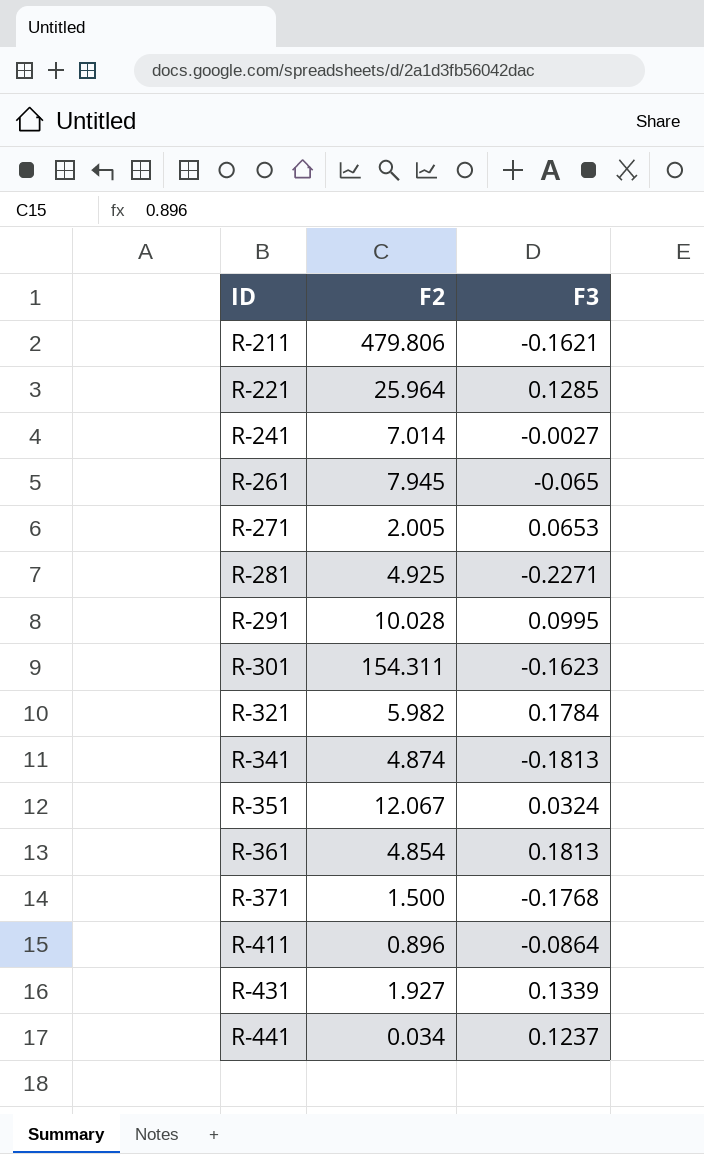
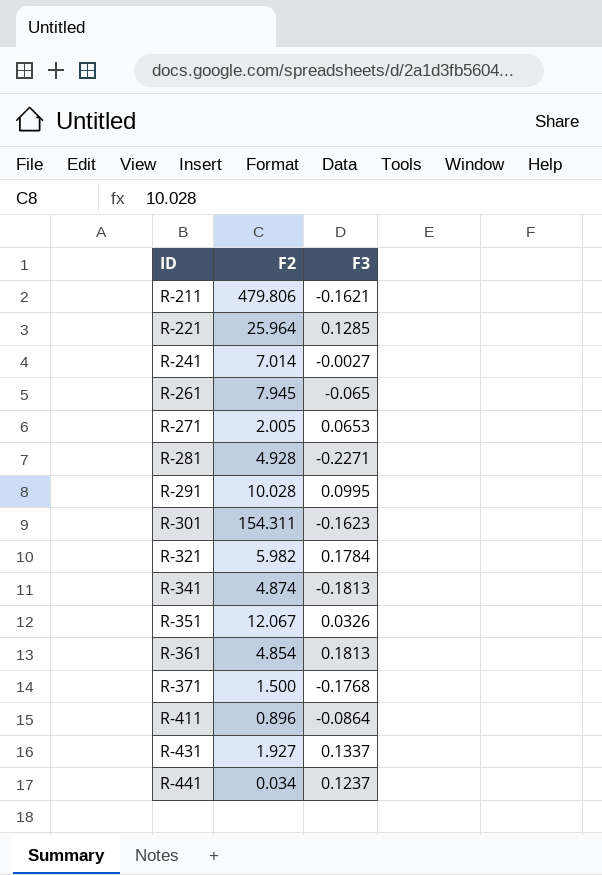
R-281 | F2: 4.925 -> 4.928
R-351 | F3: 0.0324 -> 0.0326
R-431 | F3: 0.1339 -> 0.1337

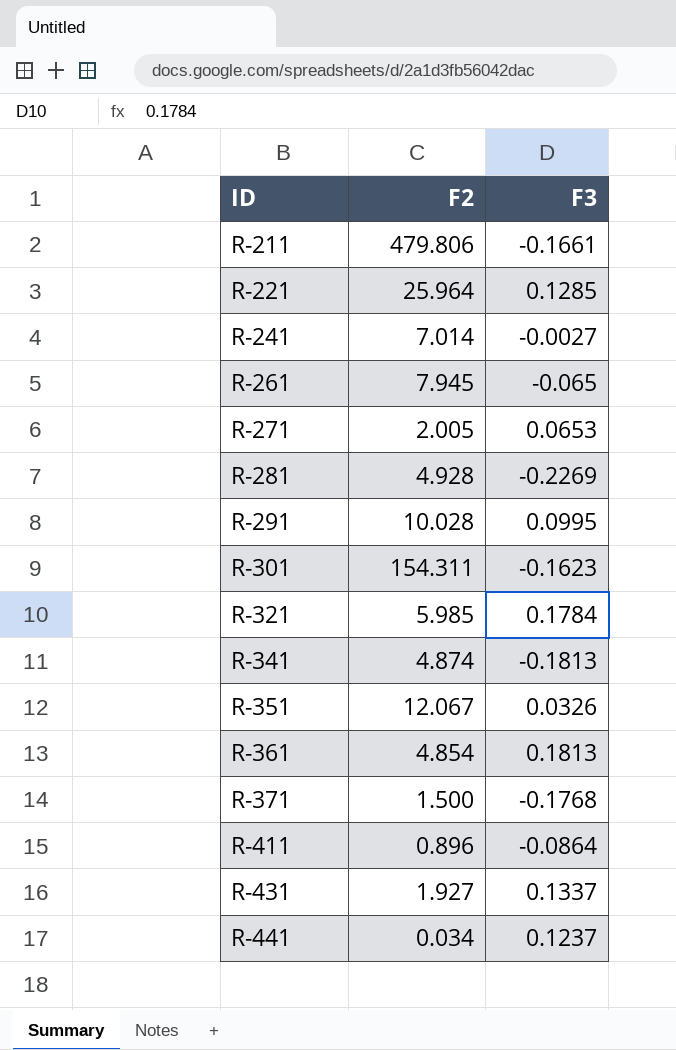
R-211 | F3: -0.1621 -> -0.1661
R-281 | F3: -0.2271 -> -0.2269
R-321 | F2: 5.982 -> 5.985

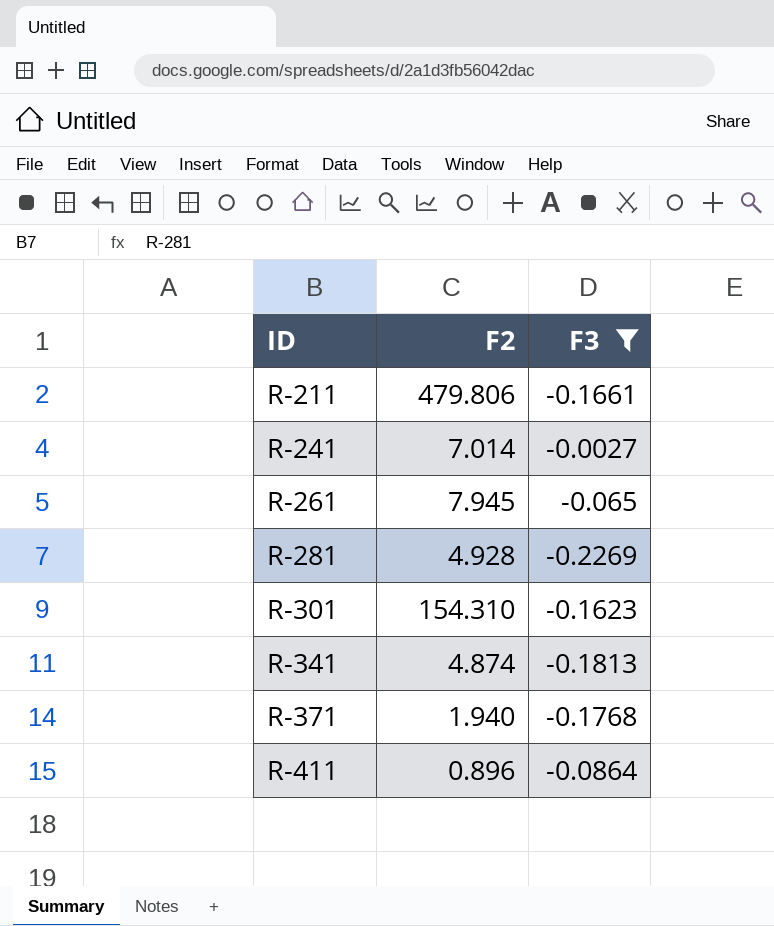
filter: none -> F3 <= -0.0027
R-301 | F2: 154.311 -> 154.310
R-371 | F2: 1.500 -> 1.940

